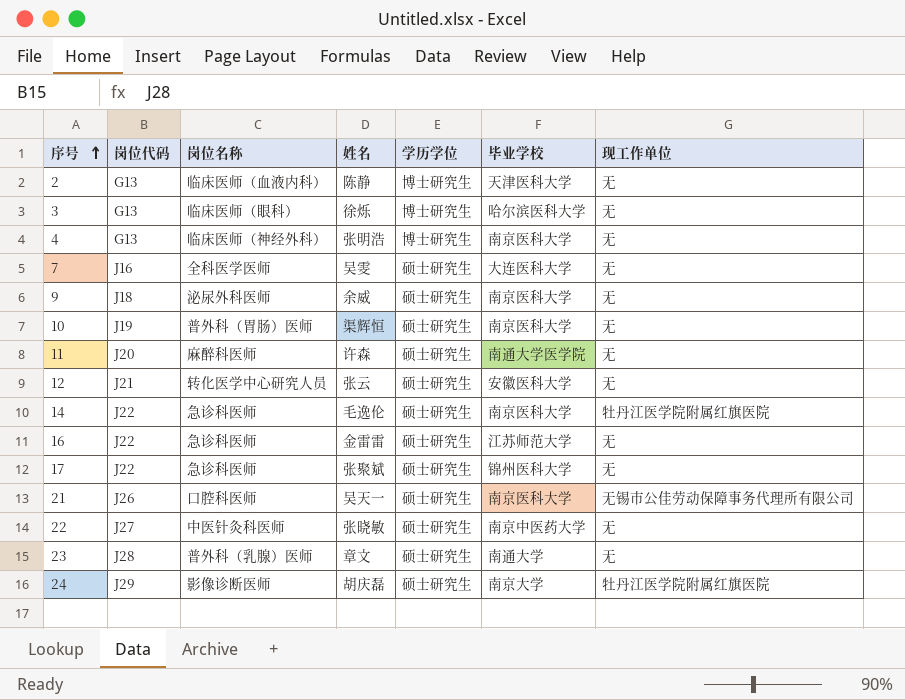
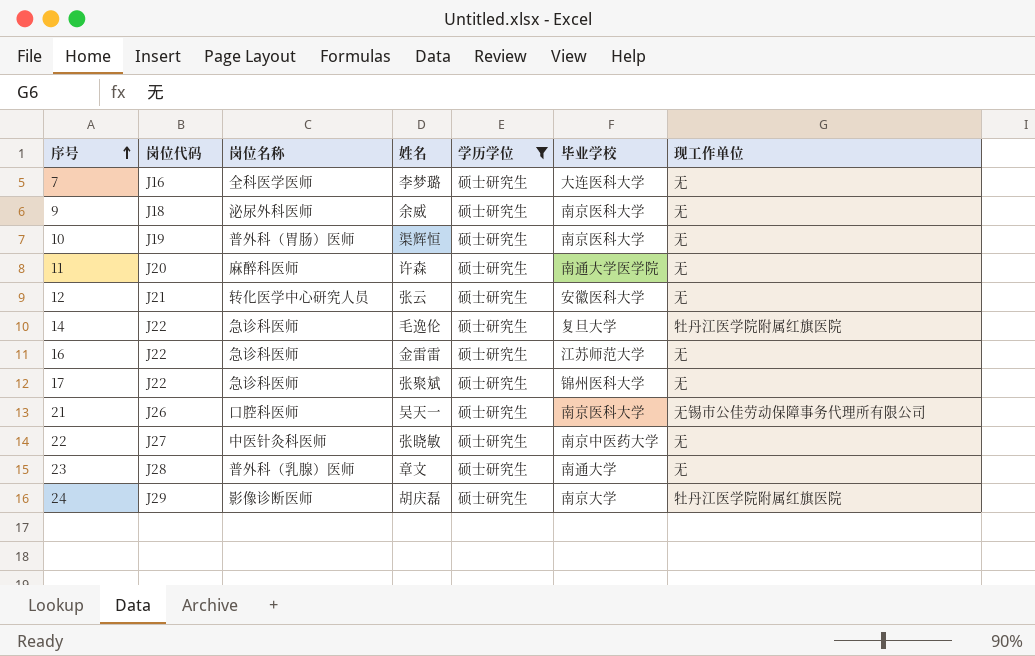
filter: none -> 学历学位 = 硕士研究生
7 | 姓名: 吴雯 -> 李梦璐
14 | 毕业学校: 南京医科大学 -> 复旦大学

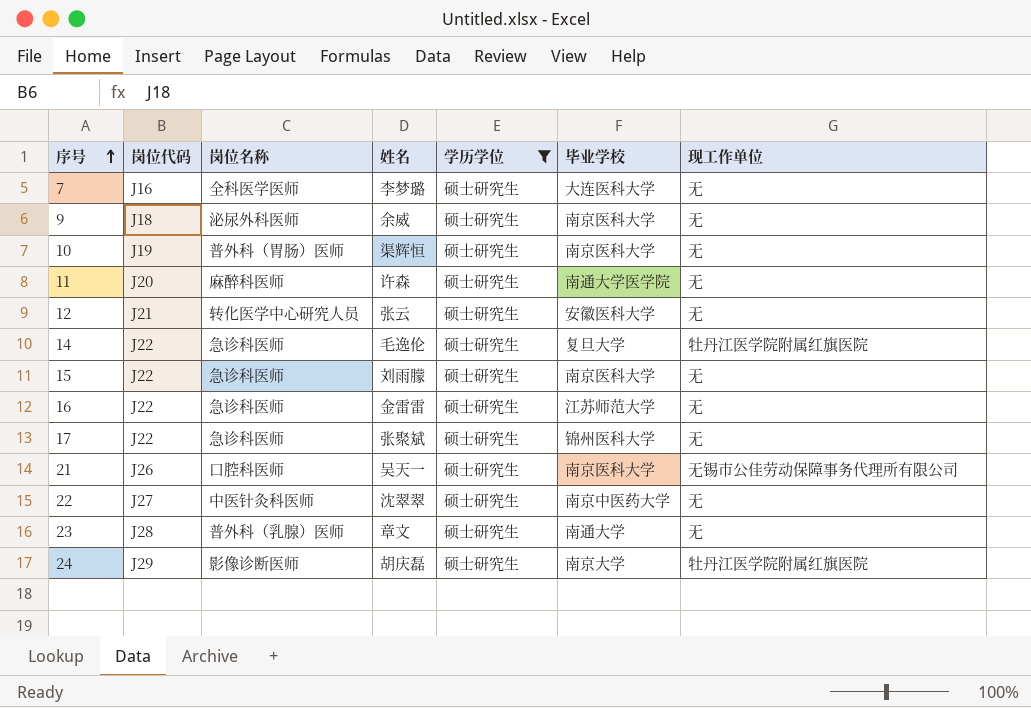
row 15: none -> J22 | 急诊科医师 | 刘雨朦 | 硕士研究生 | 南京医科大学 | 无
22 | 姓名: 张晓敏 -> 沈翠翠

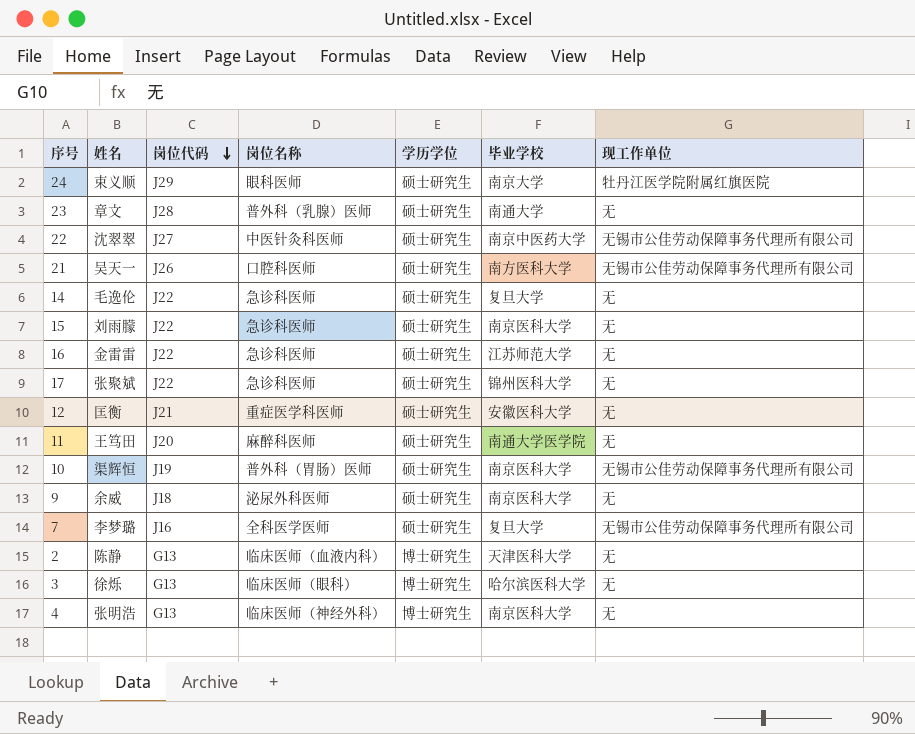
filter: 学历学位 = 硕士研究生 -> none
row order: 序号 ascending -> 岗位代码 descending
column 姓名 | position: 4 -> 2
24 | 姓名: 胡庆磊 -> 束义顺
24 | 岗位名称: 影像诊断医师 -> 眼科医师
22 | 现工作单位: 无 -> 无锡市公佳劳动保障事务代理所有限公司
21 | 毕业学校: 南京医科大学 -> 南方医科大学
14 | 现工作单位: 牡丹江医学院附属红旗医院 -> 无
12 | 姓名: 张云 -> 匡衡
12 | 岗位名称: 转化医学中心研究人员 -> 重症医学科医师
11 | 姓名: 许森 -> 王笃田
10 | 现工作单位: 无 -> 无锡市公佳劳动保障事务代理所有限公司
7 | 毕业学校: 大连医科大学 -> 复旦大学
7 | 现工作单位: 无 -> 无锡市公佳劳动保障事务代理所有限公司

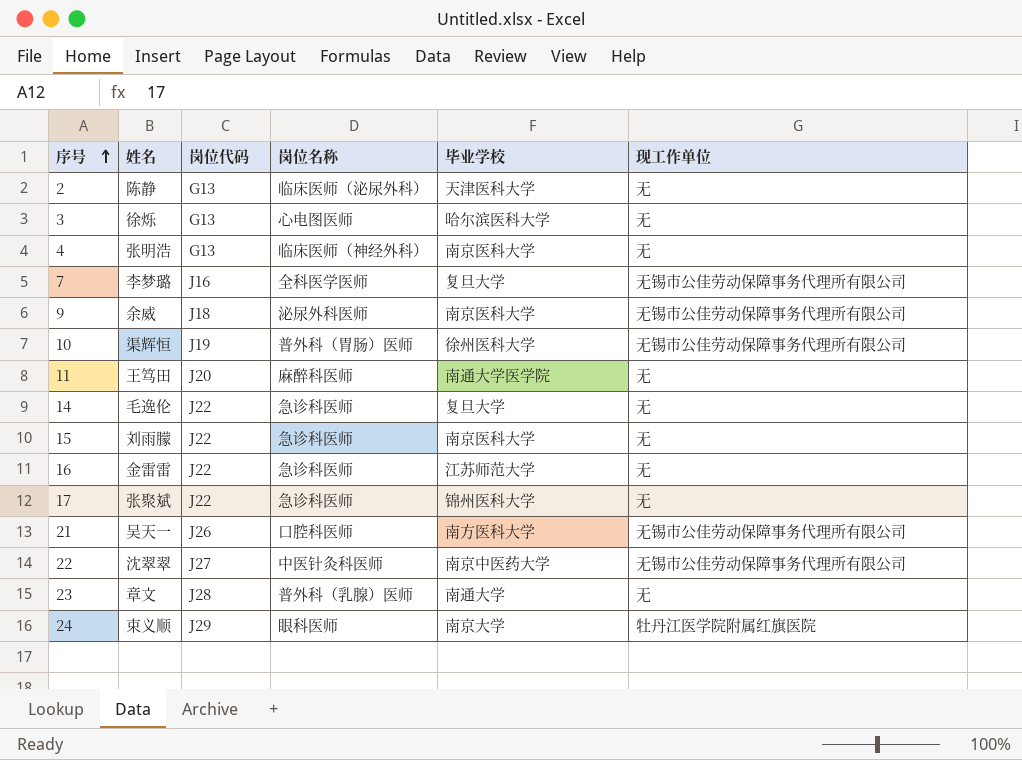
row order: 岗位代码 descending -> 序号 ascending
column 学历学位 | position: 5 -> none
row 12: 匡衡 | J21 | 重症医学科医师 | 硕士研究生 | 安徽医科大学 | 无 -> none
2 | 岗位名称: 临床医师（血液内科） -> 临床医师（泌尿外科）
3 | 岗位名称: 临床医师（眼科） -> 心电图医师
9 | 现工作单位: 无 -> 无锡市公佳劳动保障事务代理所有限公司
10 | 毕业学校: 南京医科大学 -> 徐州医科大学

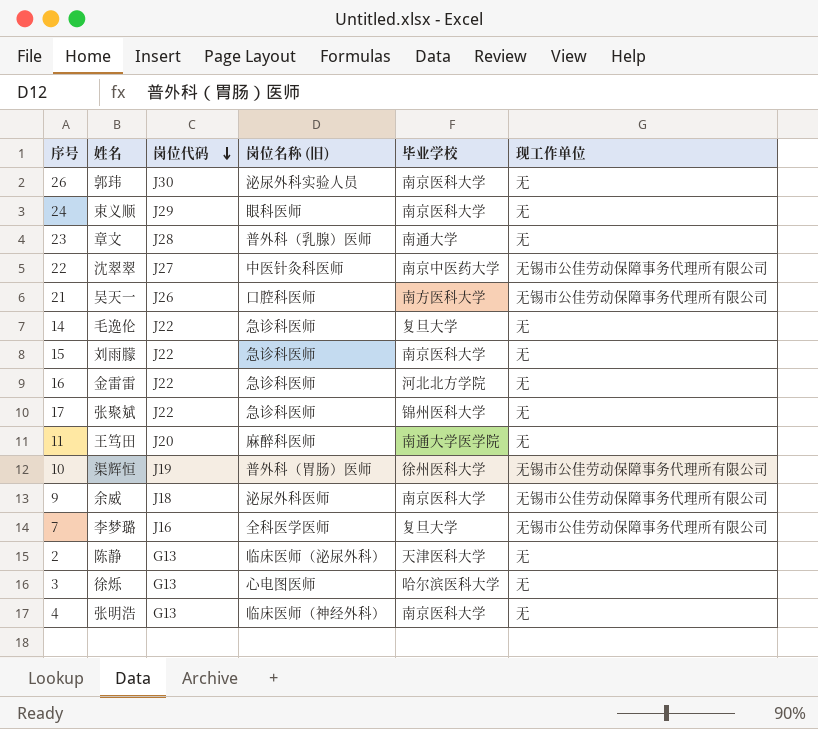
row order: 序号 ascending -> 岗位代码 descending
column name: 岗位名称 -> 岗位名称 (旧)
row 26: none -> 郭玮 | J30 | 泌尿外科实验人员 | 南京医科大学 | 无
24 | 毕业学校: 南京大学 -> 南京医科大学
24 | 现工作单位: 牡丹江医学院附属红旗医院 -> 无
16 | 毕业学校: 江苏师范大学 -> 河北北方学院

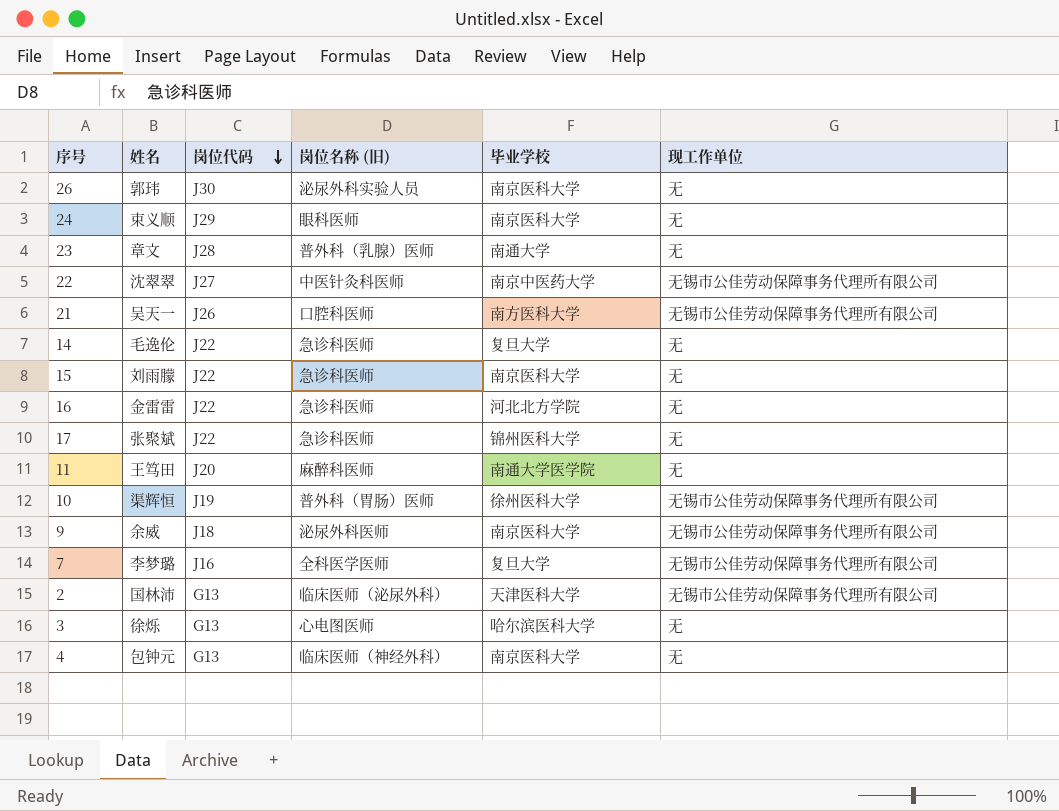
2 | 姓名: 陈静 -> 国林沛
2 | 现工作单位: 无 -> 无锡市公佳劳动保障事务代理所有限公司
4 | 姓名: 张明浩 -> 包钟元

